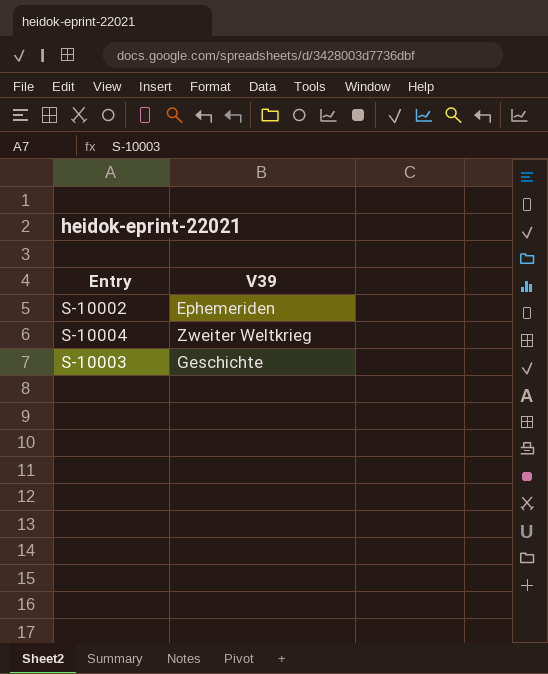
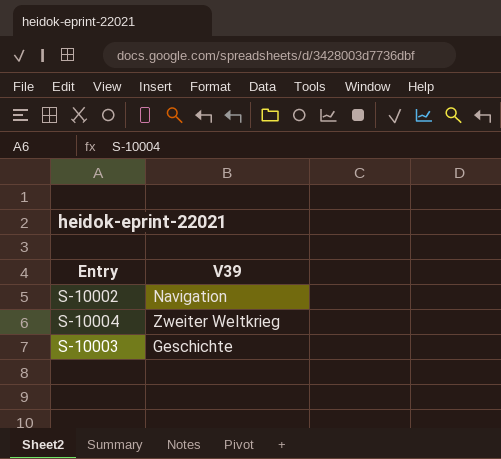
S-10002 | V39: Ephemeriden -> Navigation

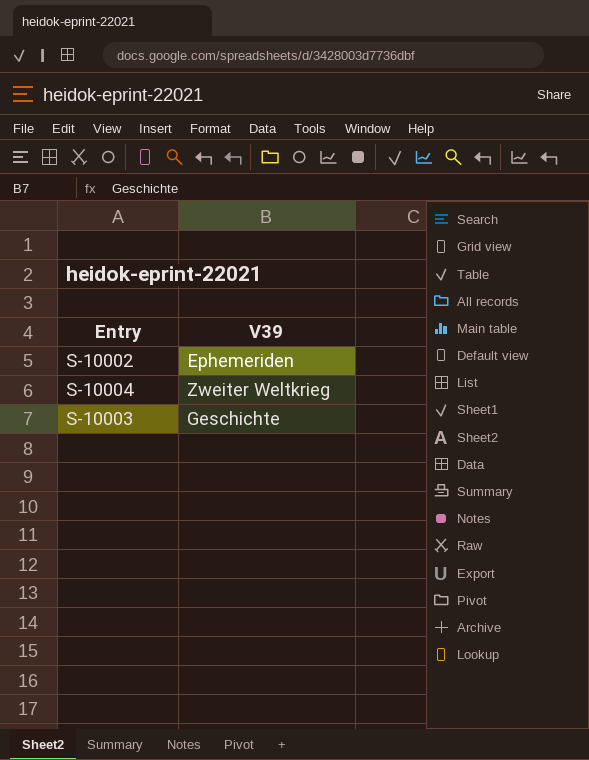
S-10002 | V39: Navigation -> Ephemeriden

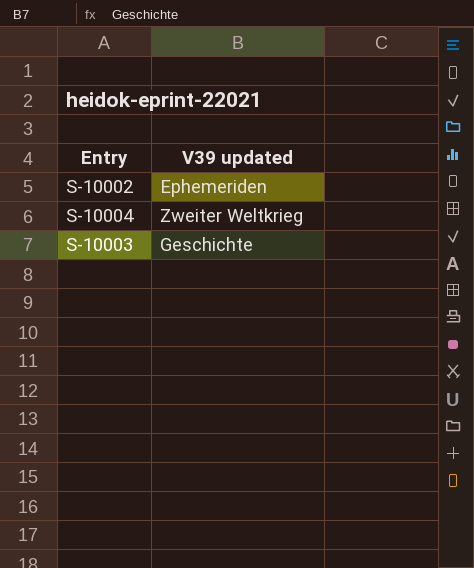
column name: V39 -> V39 updated

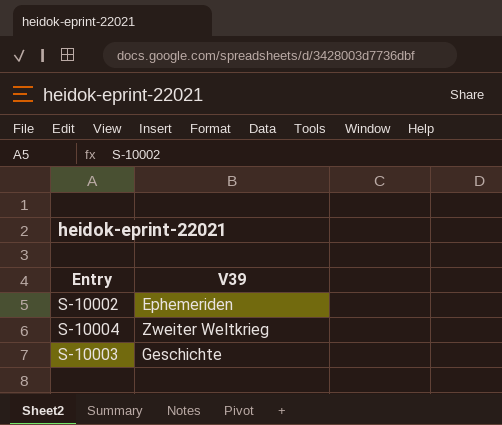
column name: V39 updated -> V39

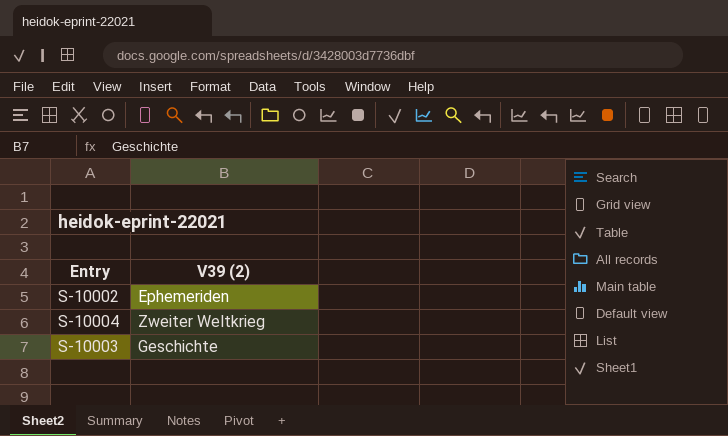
column name: V39 -> V39 (2)

